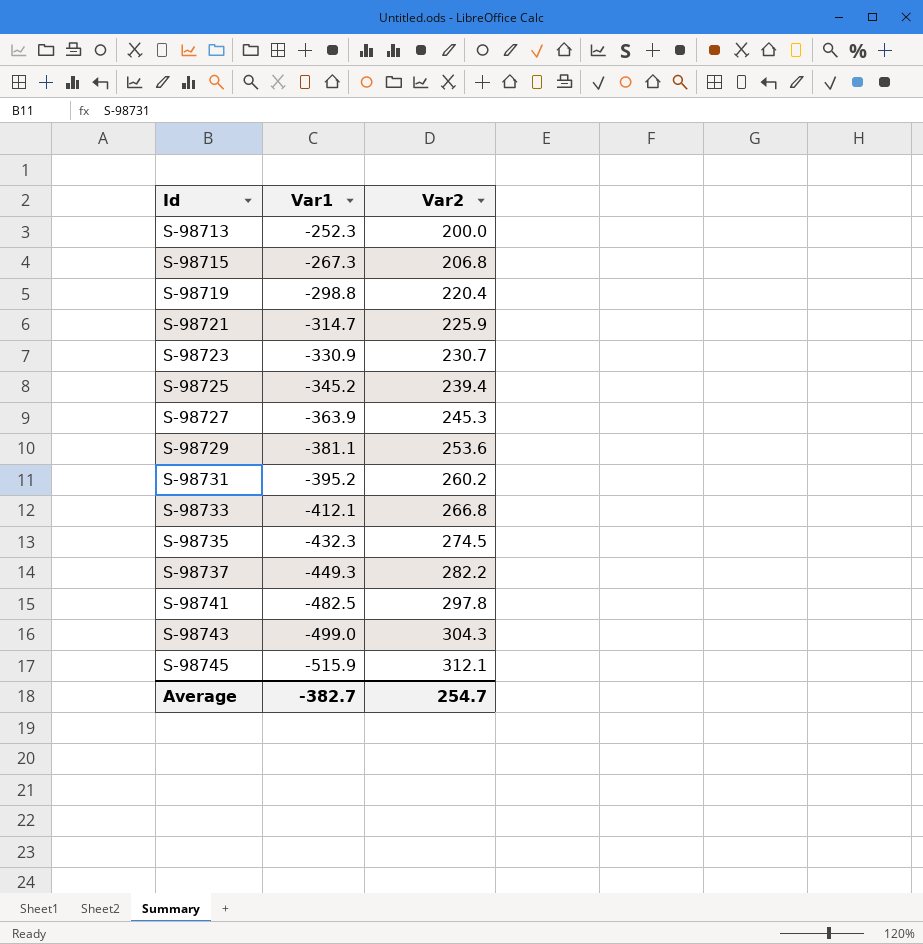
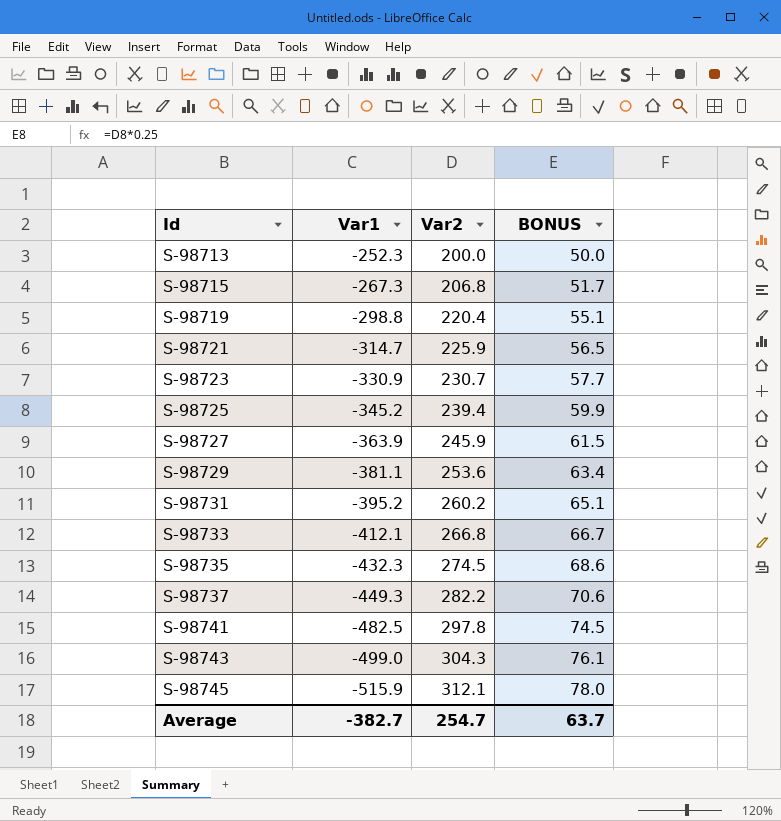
column BONUS | formula: none -> [Var2] * 0.25
S-98727 | Var2: 245.3 -> 245.9

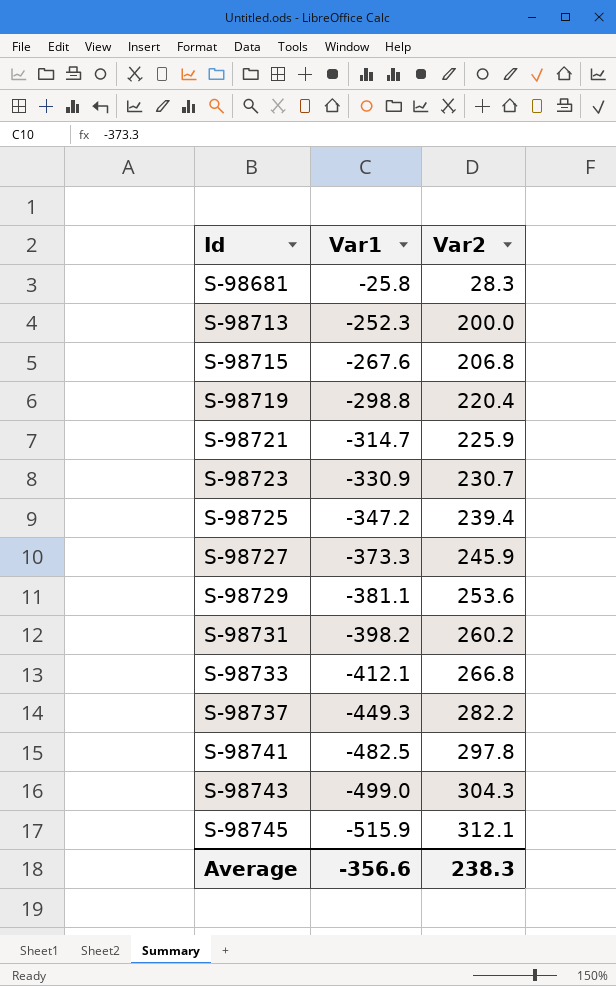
column BONUS | formula: [Var2] * 0.25 -> none
row S-98735: -432.3 | 274.5 | 68.6 -> none
row S-98681: none -> -25.8 | 28.3
S-98715 | Var1: -267.3 -> -267.6
S-98725 | Var1: -345.2 -> -347.2
S-98727 | Var1: -363.9 -> -373.3
S-98731 | Var1: -395.2 -> -398.2
Average | Var1: -382.7 -> -356.6
Average | Var2: 254.7 -> 238.3

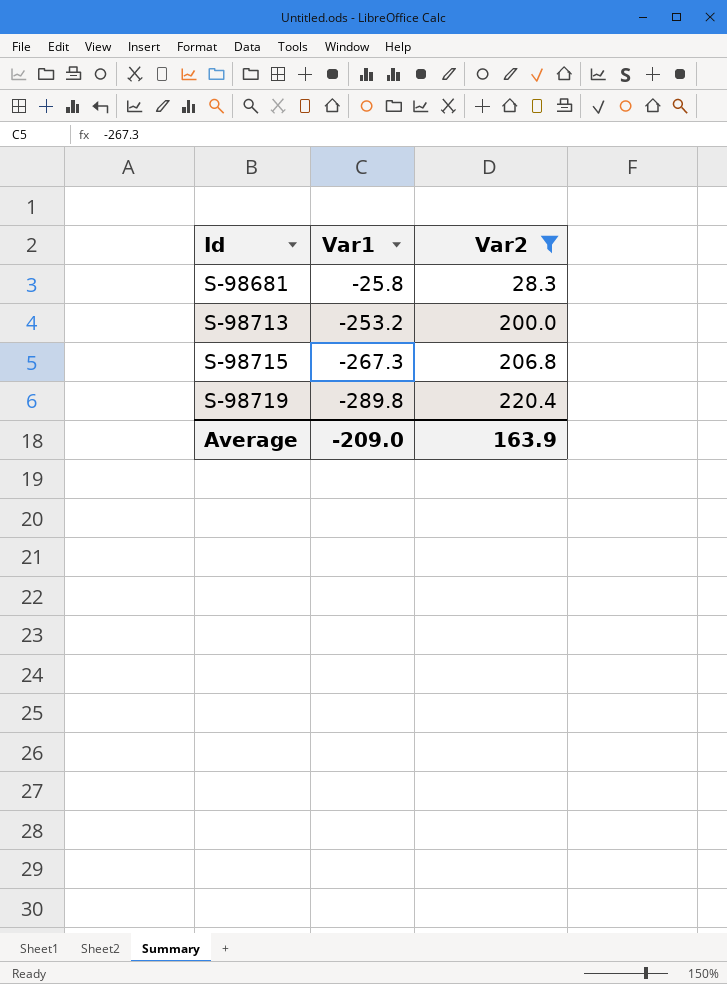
filter: none -> Var2 <= 220.4
S-98713 | Var1: -252.3 -> -253.2
S-98715 | Var1: -267.6 -> -267.3
S-98719 | Var1: -298.8 -> -289.8
Average | Var1: -356.6 -> -209.0
Average | Var2: 238.3 -> 163.9

